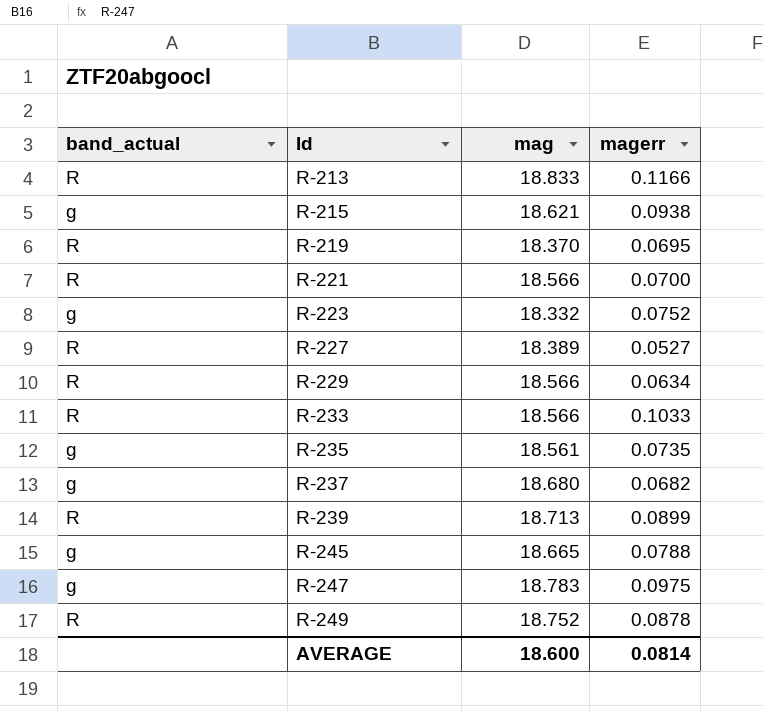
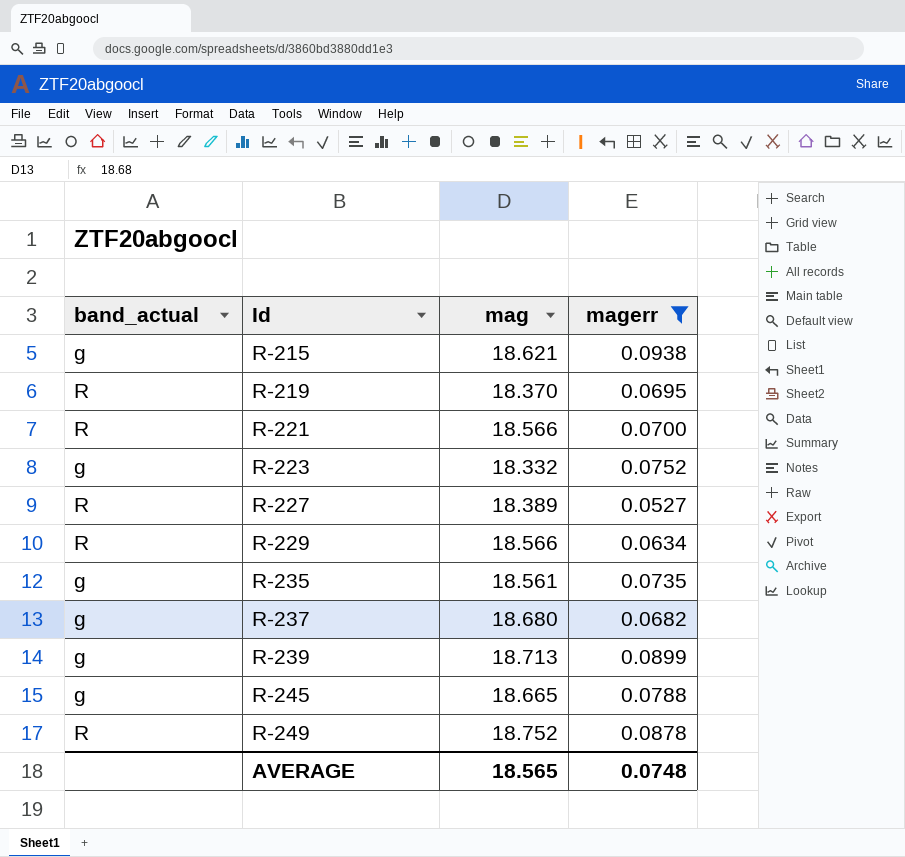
filter: none -> magerr <= 0.0938
R-239 | band_actual: R -> g
AVERAGE | mag: 18.600 -> 18.565
AVERAGE | magerr: 0.0814 -> 0.0748

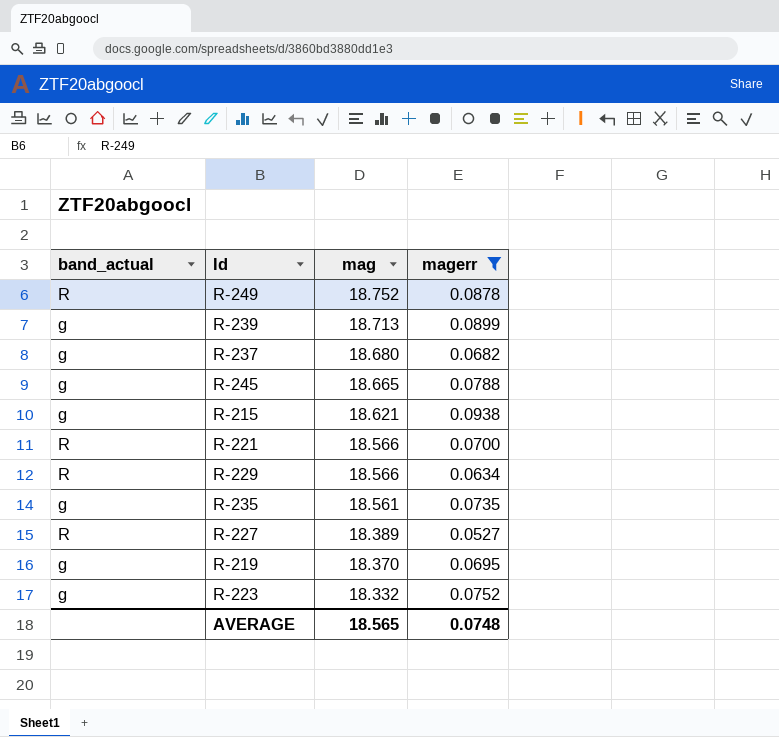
row order: Id ascending -> mag descending
R-219 | band_actual: R -> g

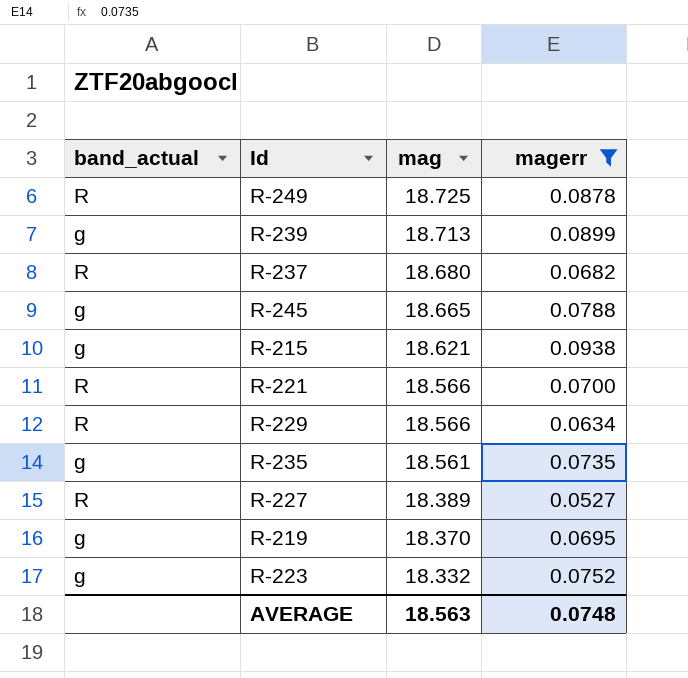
R-249 | mag: 18.752 -> 18.725
R-237 | band_actual: g -> R
AVERAGE | mag: 18.565 -> 18.563

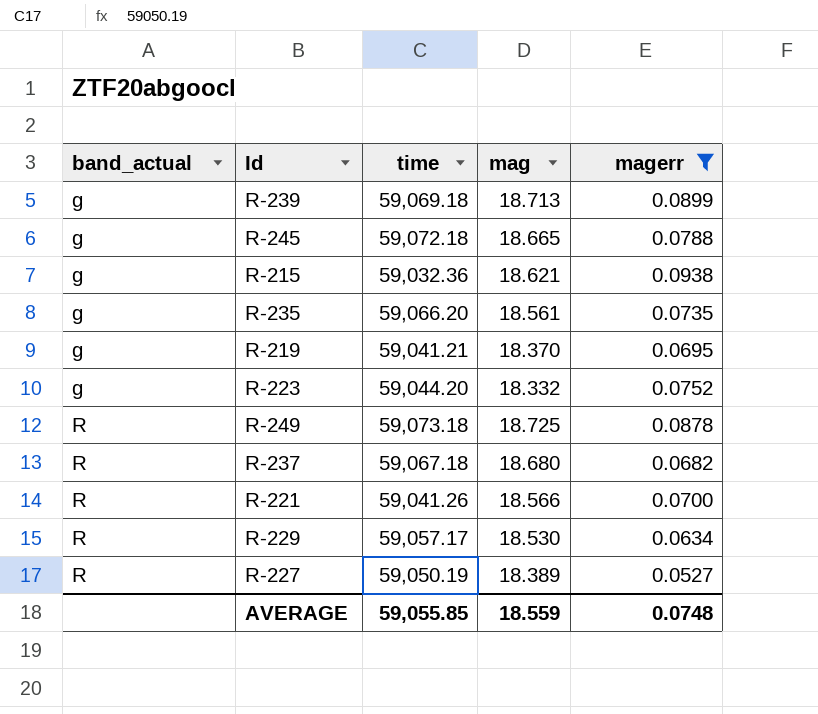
row order: mag descending -> band_actual ascending
column time | position: none -> 3
R-229 | mag: 18.566 -> 18.530
AVERAGE | mag: 18.563 -> 18.559

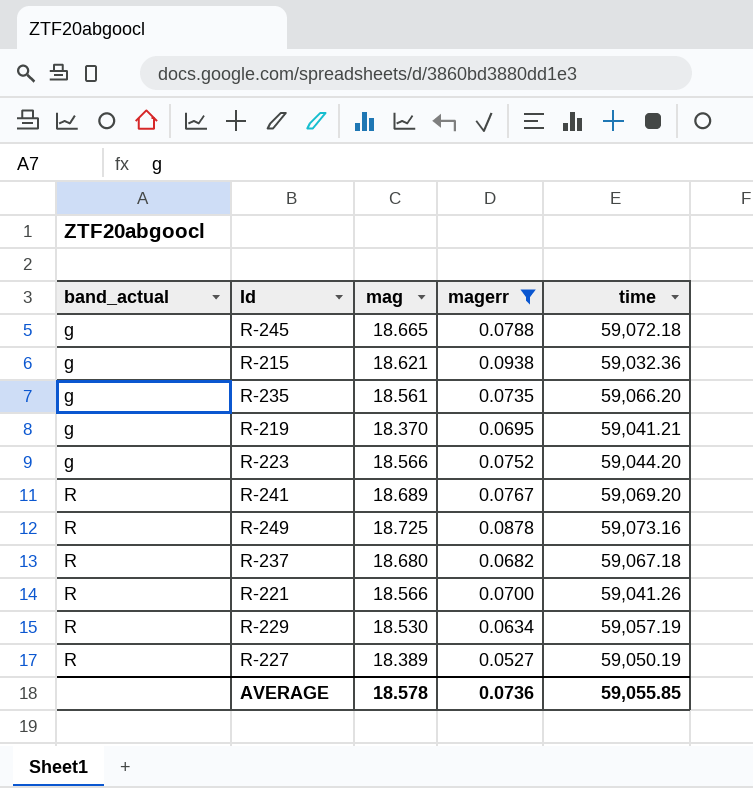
column time | position: 3 -> 5
row R-239: g | 59,069.18 | 18.713 | 0.0899 -> none
R-223 | mag: 18.332 -> 18.566
row R-241: none -> R | 18.689 | 0.0767 | 59,069.20
R-249 | time: 59,073.18 -> 59,073.16
R-229 | time: 59,057.17 -> 59,057.19
AVERAGE | mag: 18.559 -> 18.578
AVERAGE | magerr: 0.0748 -> 0.0736

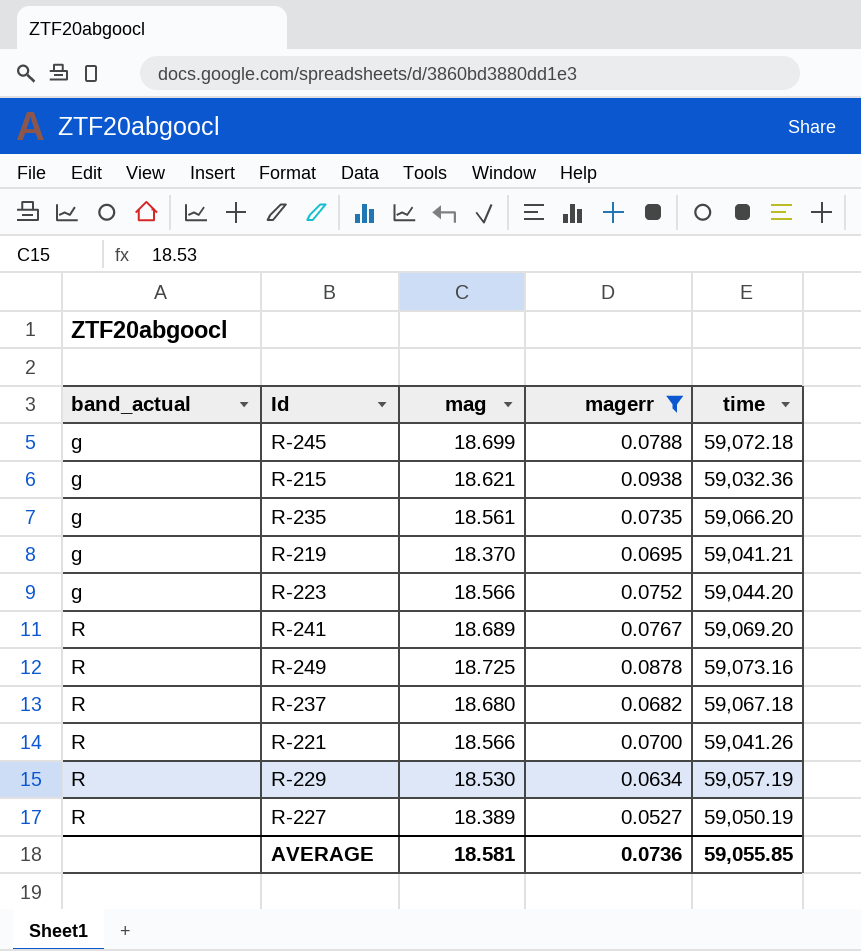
R-245 | mag: 18.665 -> 18.699
AVERAGE | mag: 18.578 -> 18.581

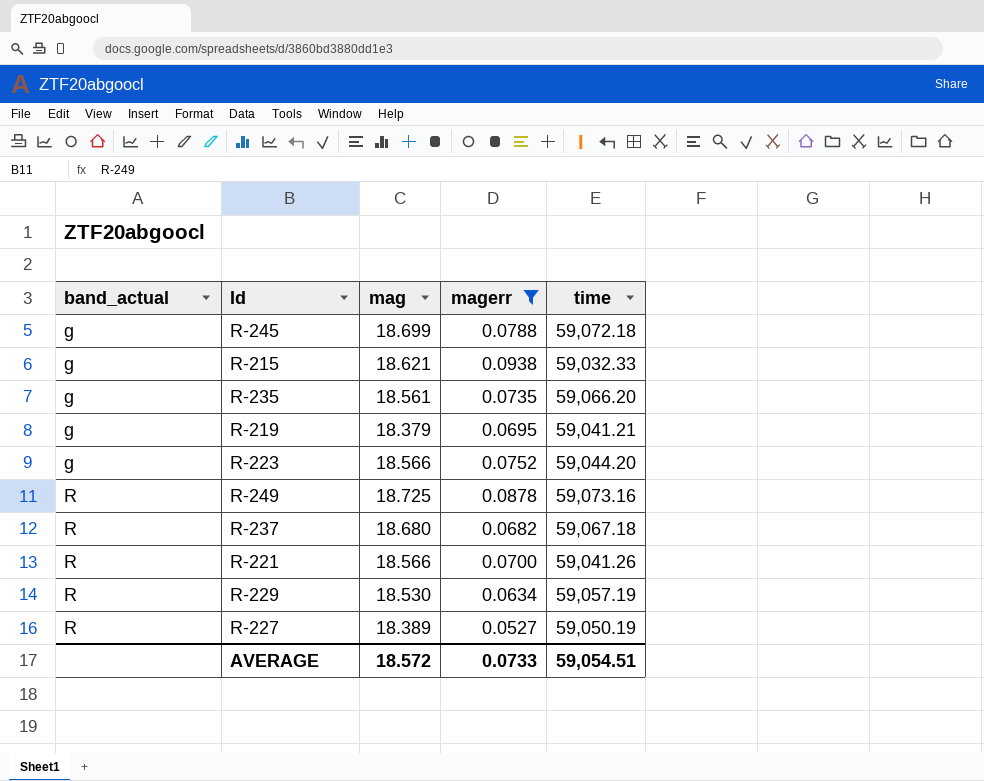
row R-241: R | 18.689 | 0.0767 | 59,069.20 -> none
R-215 | time: 59,032.36 -> 59,032.33
R-219 | mag: 18.370 -> 18.379
AVERAGE | mag: 18.581 -> 18.572
AVERAGE | magerr: 0.0736 -> 0.0733
AVERAGE | time: 59,055.85 -> 59,054.51

